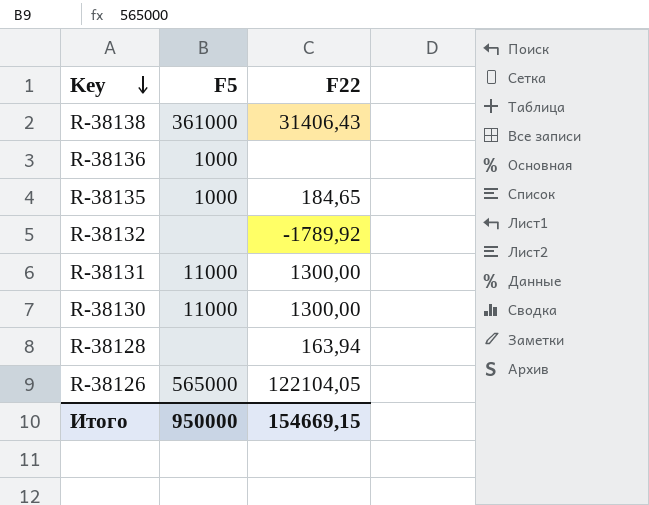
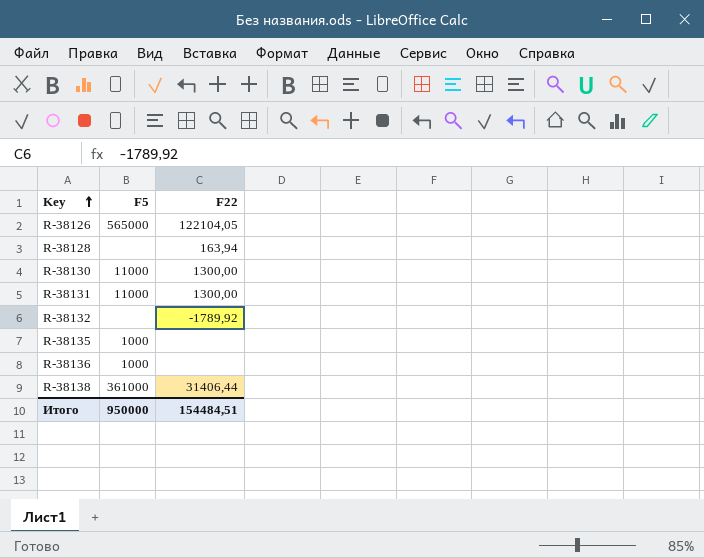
row order: Key descending -> Key ascending
R-38135 | F22: 184,65 -> none
R-38138 | F22: 31406,43 -> 31406,44
Итого | F22: 154669,15 -> 154484,51

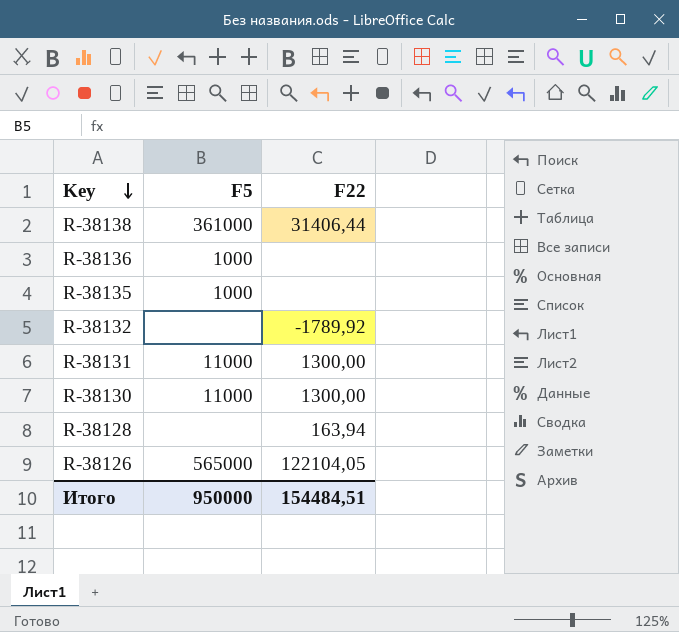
row order: Key ascending -> Key descending

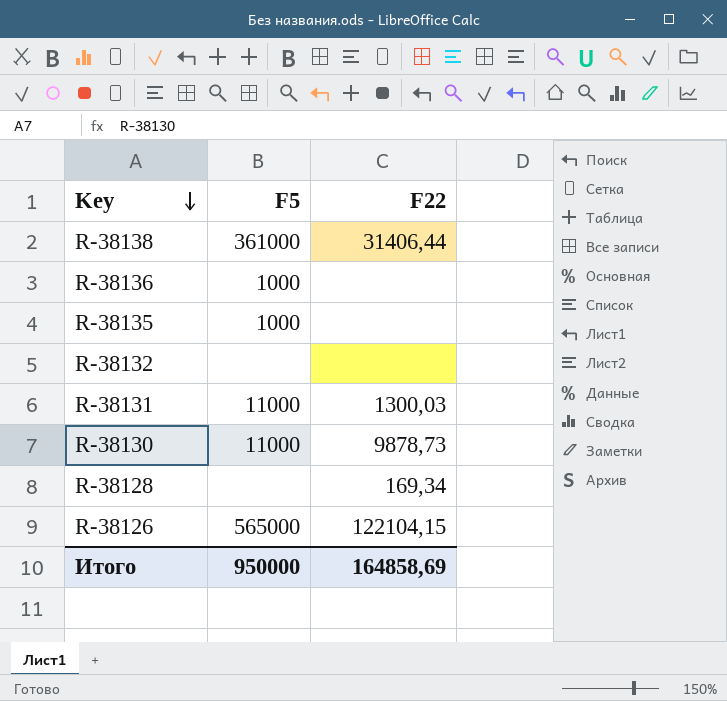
R-38132 | F22: -1789,92 -> none
R-38131 | F22: 1300,00 -> 1300,03
R-38130 | F22: 1300,00 -> 9878,73
R-38128 | F22: 163,94 -> 169,34
R-38126 | F22: 122104,05 -> 122104,15
Итого | F22: 154484,51 -> 164858,69

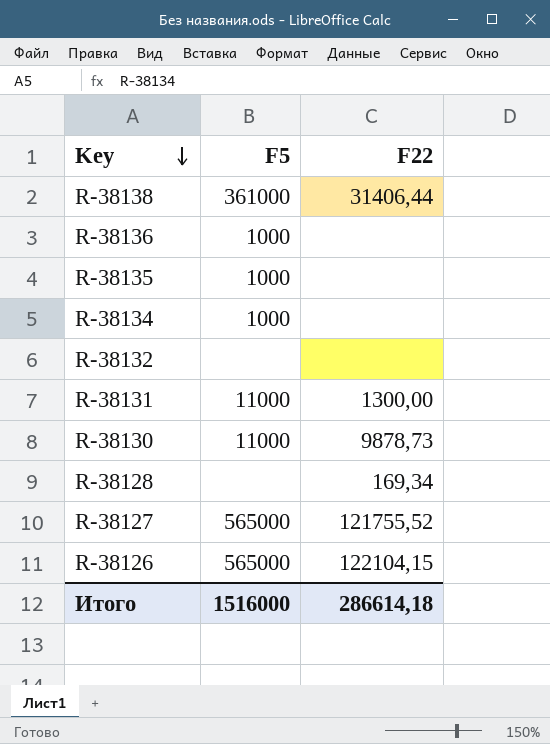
row R-38134: none -> 1000 | none
R-38131 | F22: 1300,03 -> 1300,00
row R-38127: none -> 565000 | 121755,52
Итого | F5: 950000 -> 1516000
Итого | F22: 164858,69 -> 286614,18

